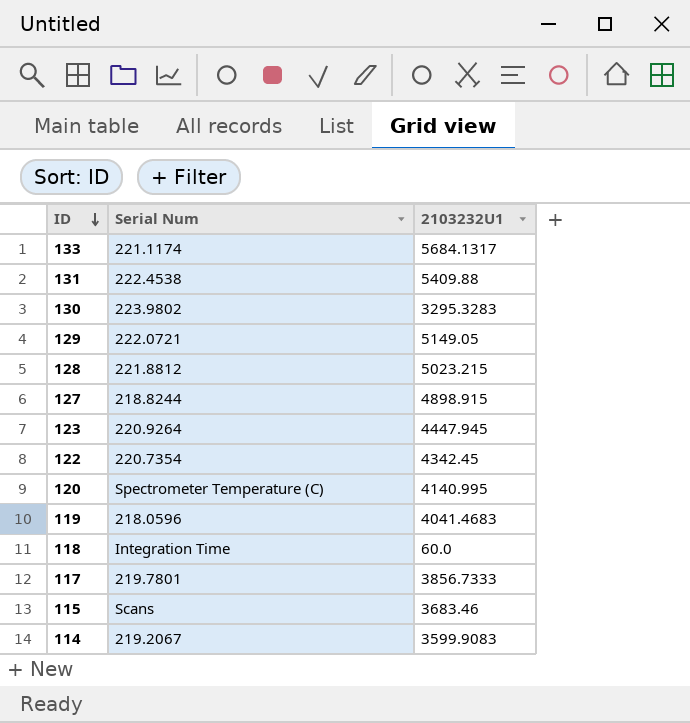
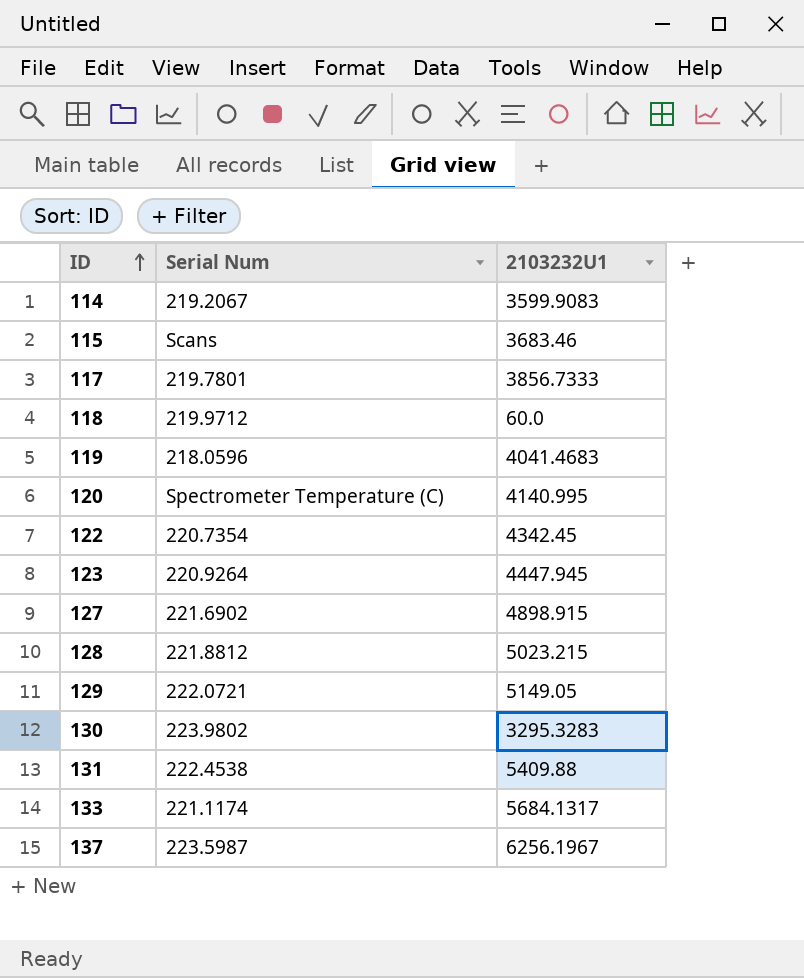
row order: ID descending -> ID ascending
118 | Serial Num: Integration Time -> 219.9712
127 | Serial Num: 218.8244 -> 221.6902
row 137: none -> 223.5987 | 6256.1967

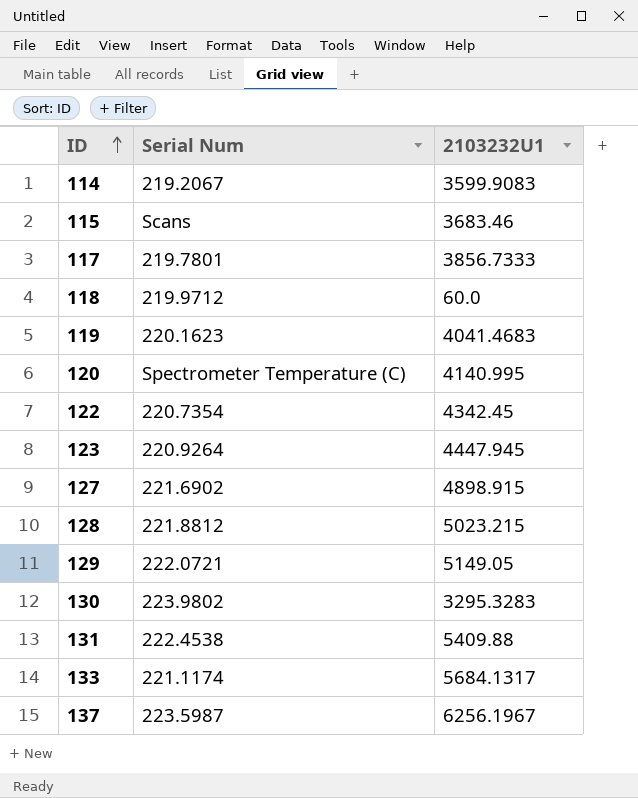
119 | Serial Num: 218.0596 -> 220.1623

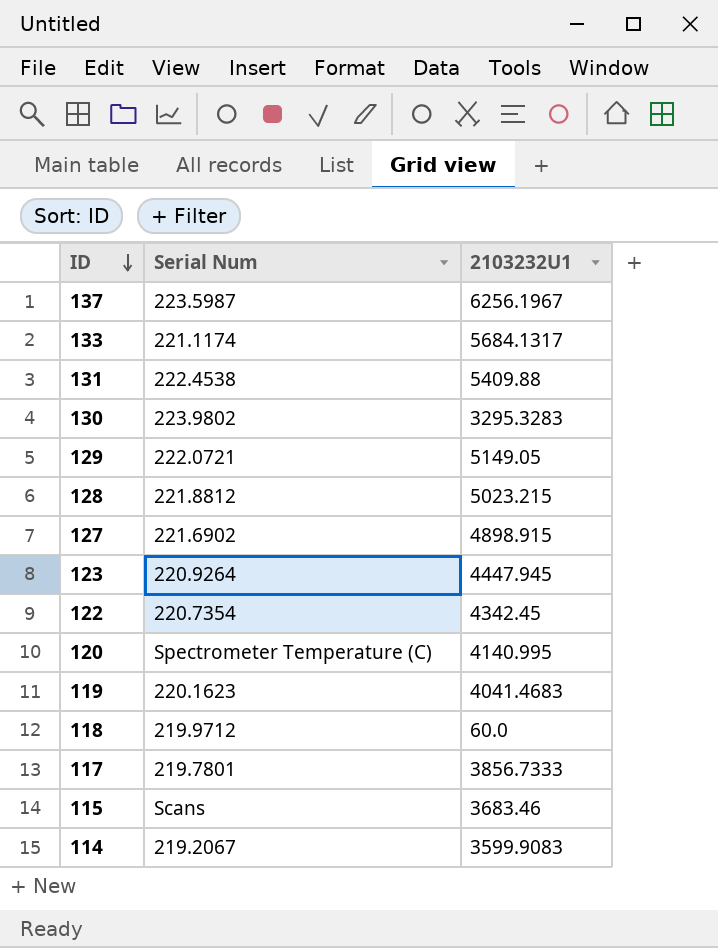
row order: ID ascending -> ID descending

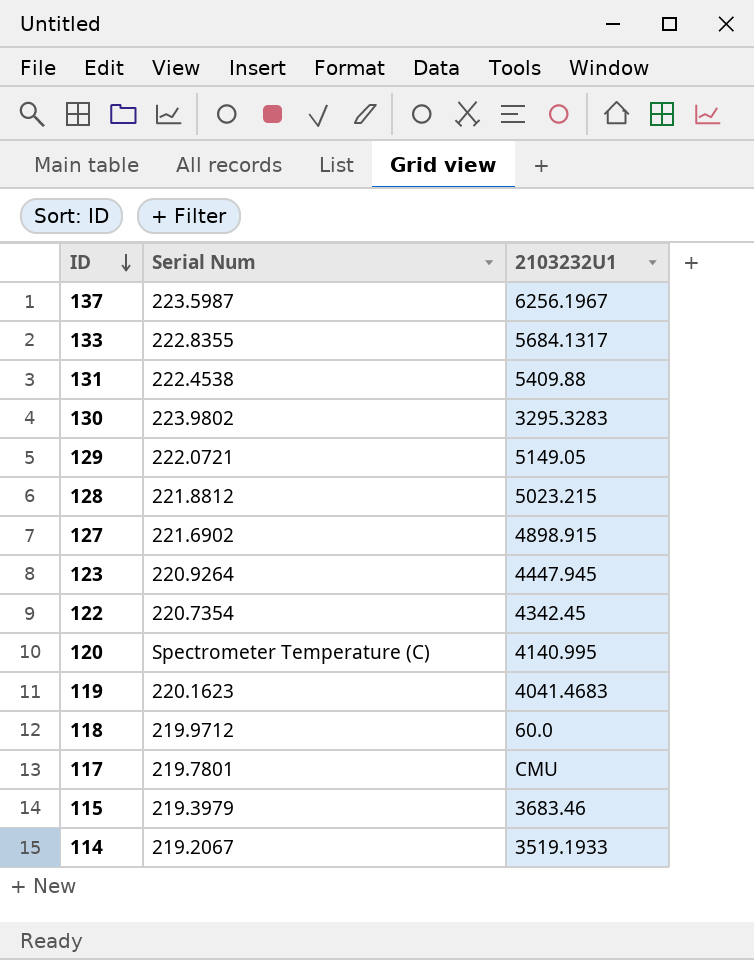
133 | Serial Num: 221.1174 -> 222.8355
117 | 2103232U1: 3856.7333 -> CMU
115 | Serial Num: Scans -> 219.3979
114 | 2103232U1: 3599.9083 -> 3519.1933

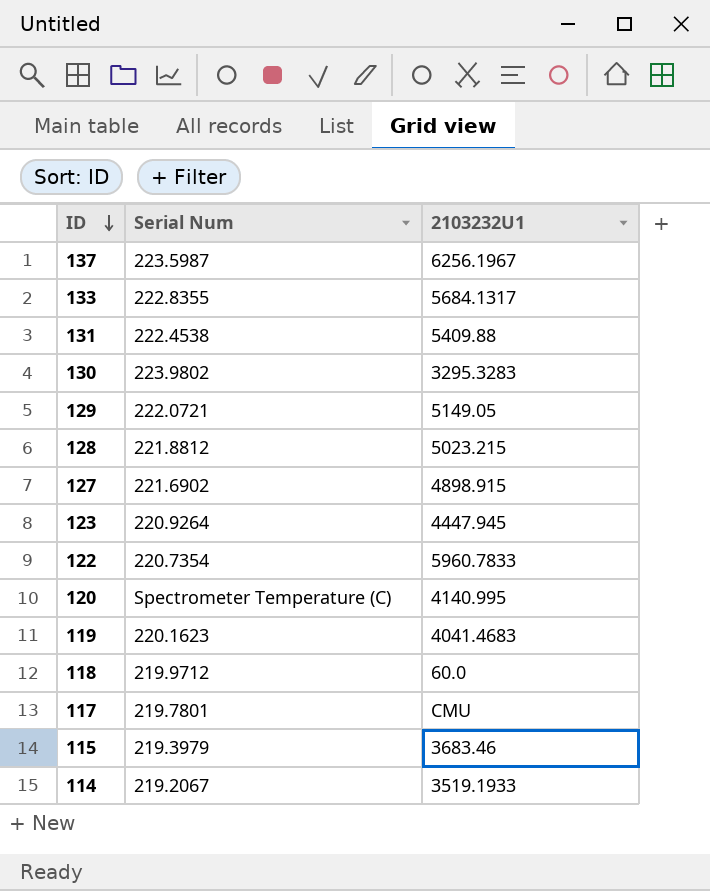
122 | 2103232U1: 4342.45 -> 5960.7833

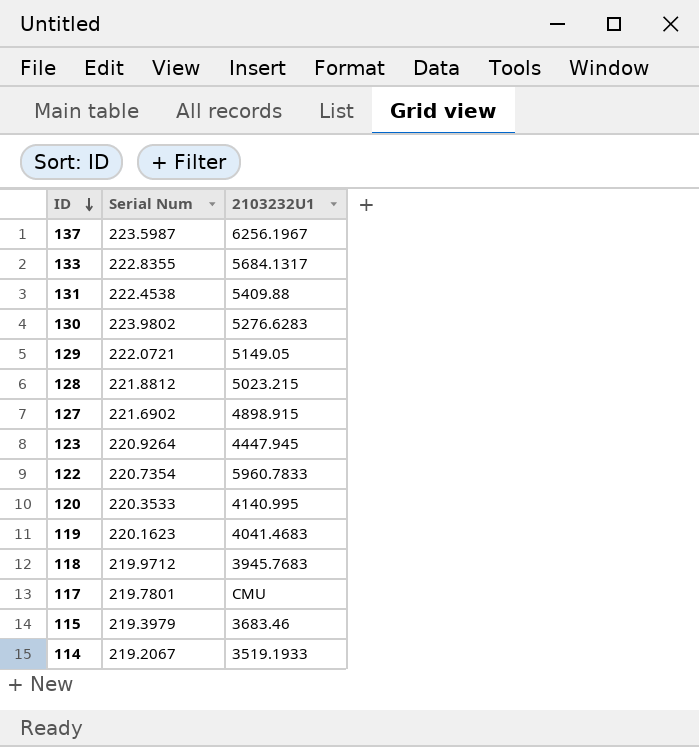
130 | 2103232U1: 3295.3283 -> 5276.6283
120 | Serial Num: Spectrometer Temperature (C) -> 220.3533
118 | 2103232U1: 60.0 -> 3945.7683

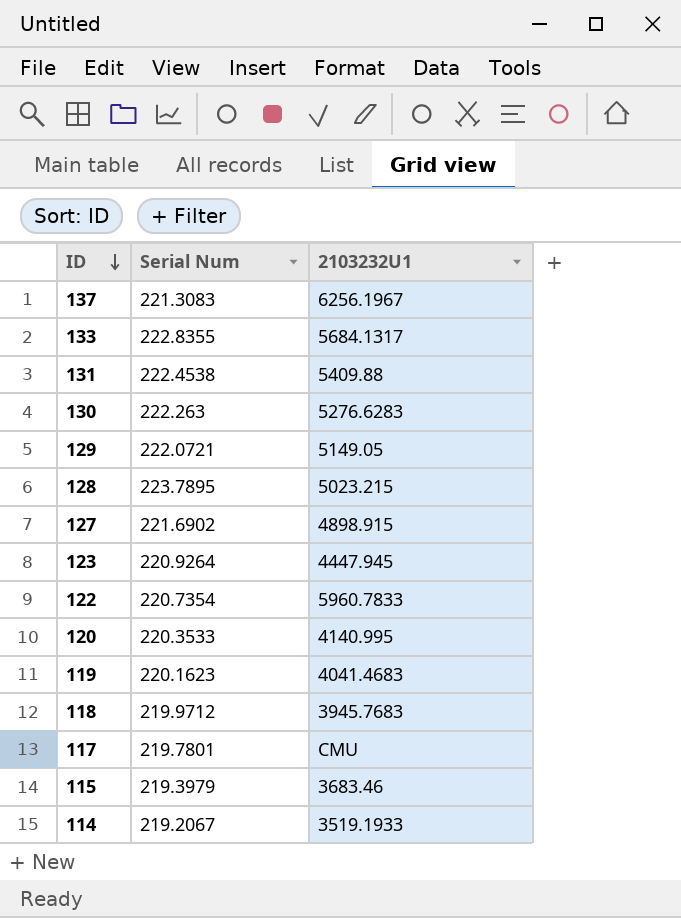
137 | Serial Num: 223.5987 -> 221.3083
130 | Serial Num: 223.9802 -> 222.263
128 | Serial Num: 221.8812 -> 223.7895

